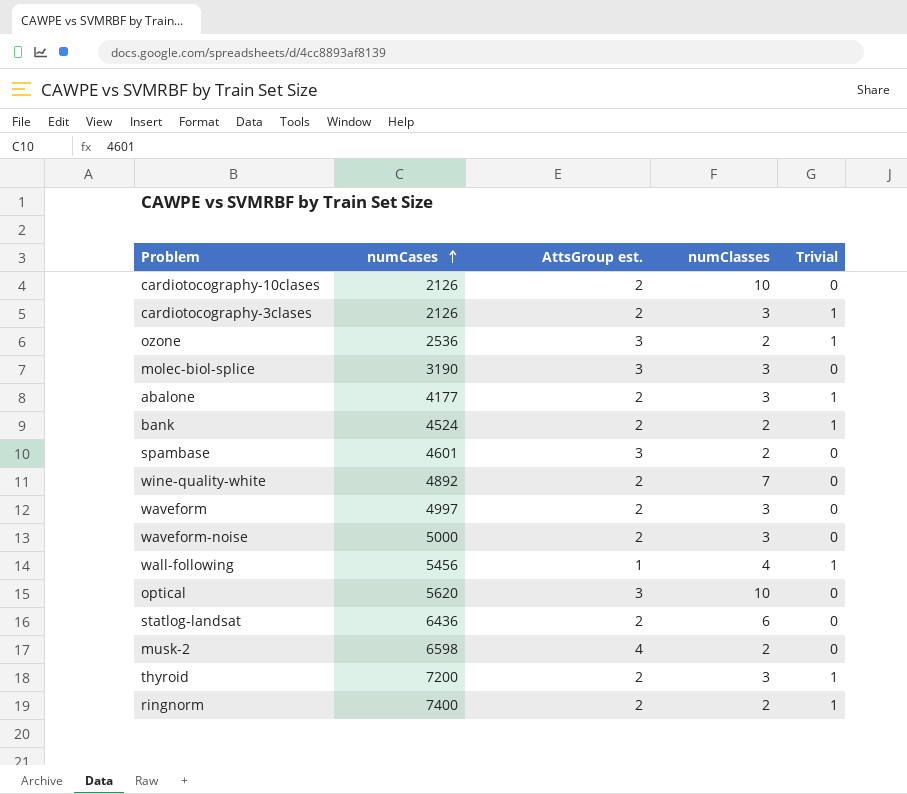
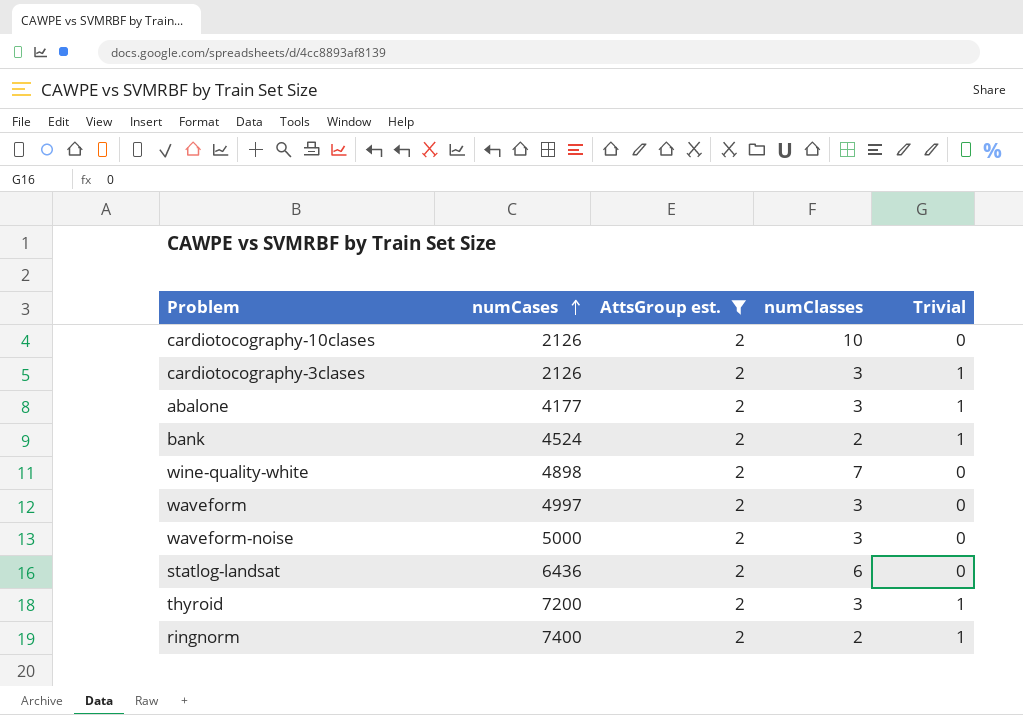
filter: none -> AttsGroup est. = 2
wine-quality-white | numCases: 4892 -> 4898

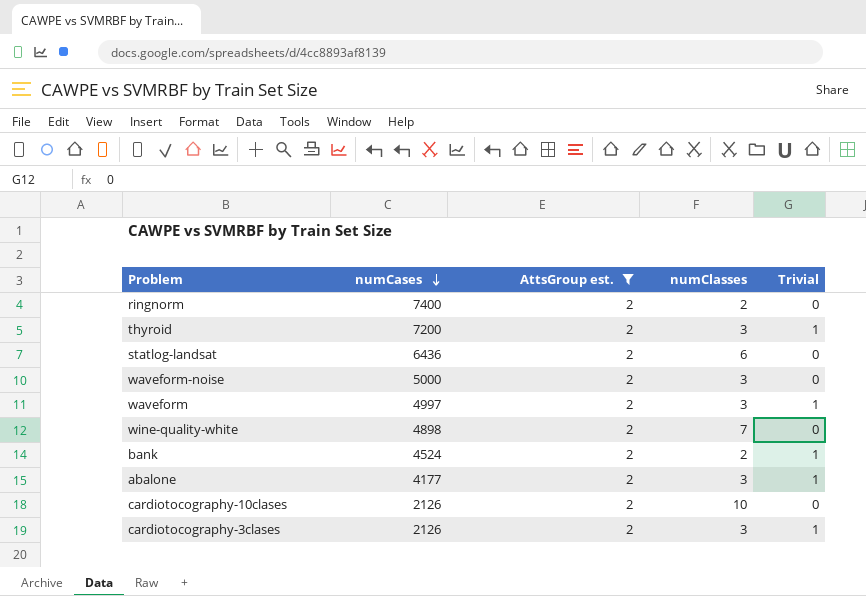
row order: numCases ascending -> numCases descending
ringnorm | Trivial: 1 -> 0
waveform | Trivial: 0 -> 1

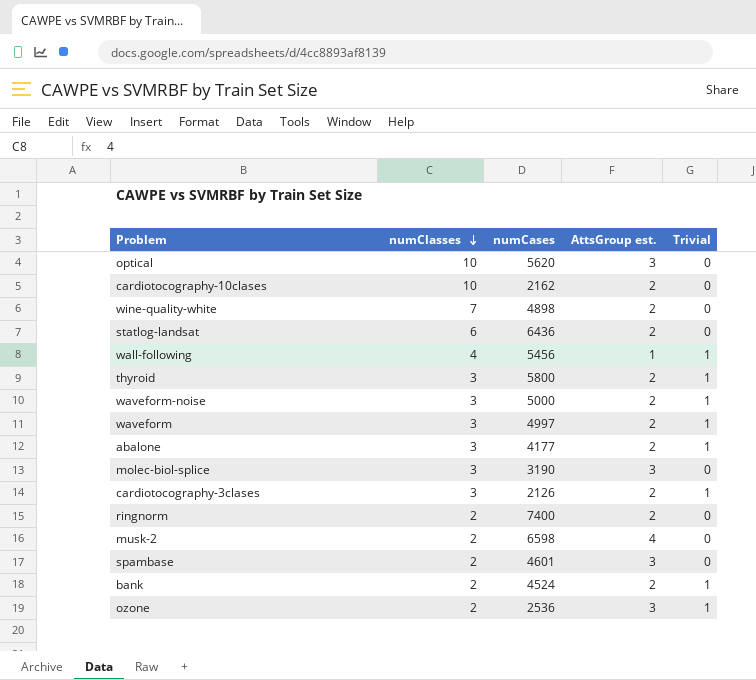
filter: AttsGroup est. = 2 -> none
row order: numCases descending -> numClasses descending
column numClasses | position: 4 -> 2
cardiotocography-10clases | numCases: 2126 -> 2162
thyroid | numCases: 7200 -> 5800
waveform-noise | Trivial: 0 -> 1

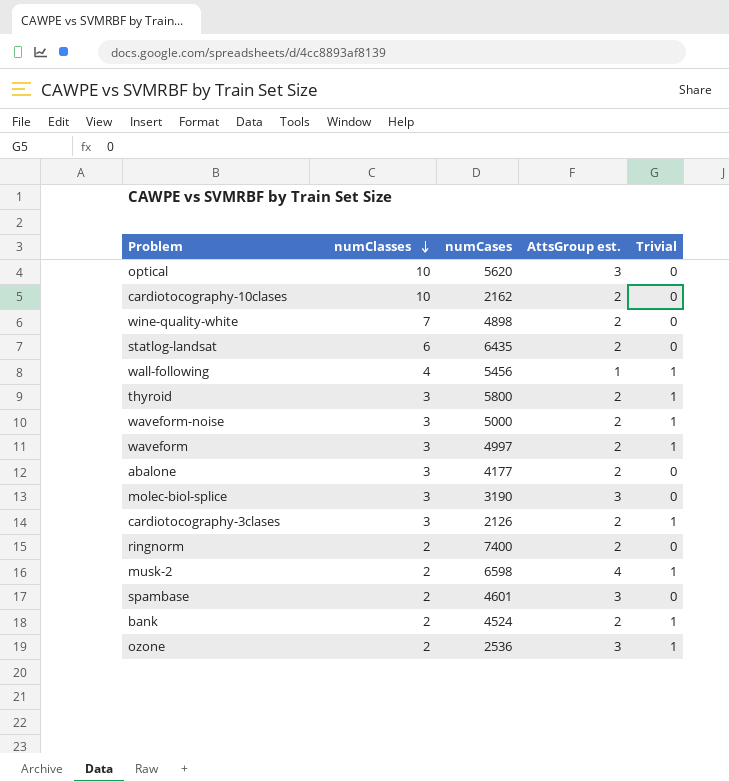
statlog-landsat | numCases: 6436 -> 6435
abalone | Trivial: 1 -> 0
musk-2 | Trivial: 0 -> 1

